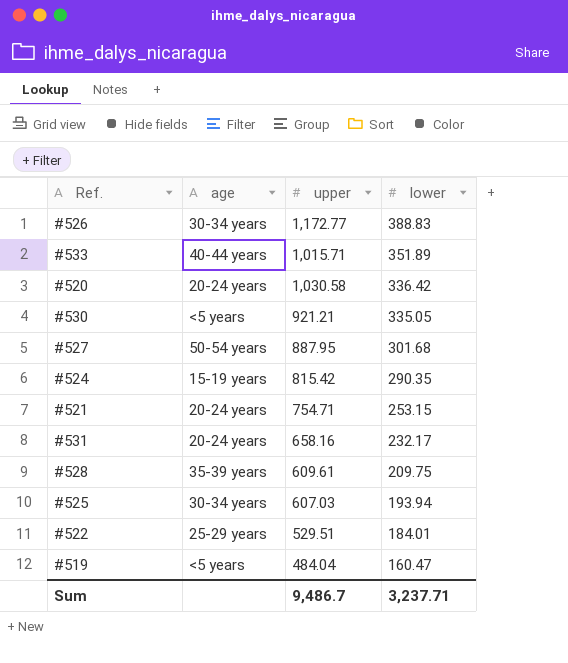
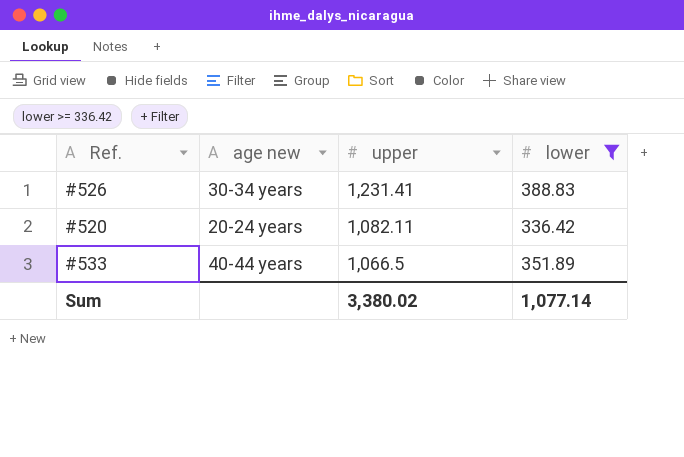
filter: none -> lower >= 336.42
row order: lower descending -> upper descending
column name: age -> age new
#526 | upper: 1,172.77 -> 1,231.41
#520 | upper: 1,030.58 -> 1,082.11
#533 | upper: 1,015.71 -> 1,066.5
Sum | upper: 9,486.7 -> 3,380.02
Sum | lower: 3,237.71 -> 1,077.14

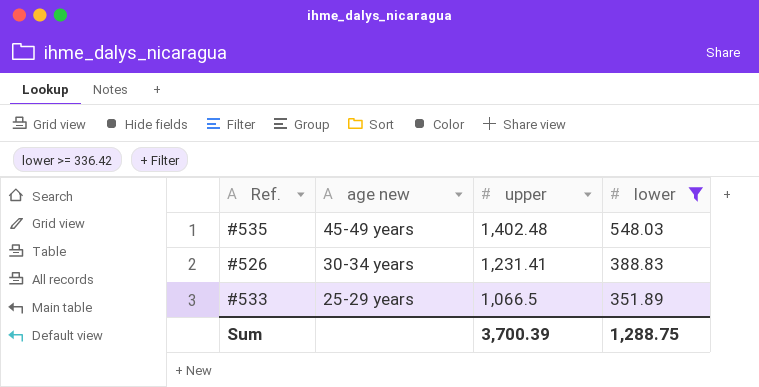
row #520: 20-24 years | 1,082.11 | 336.42 -> none
row #535: none -> 45-49 years | 1,402.48 | 548.03
#533 | age new: 40-44 years -> 25-29 years
Sum | upper: 3,380.02 -> 3,700.39
Sum | lower: 1,077.14 -> 1,288.75

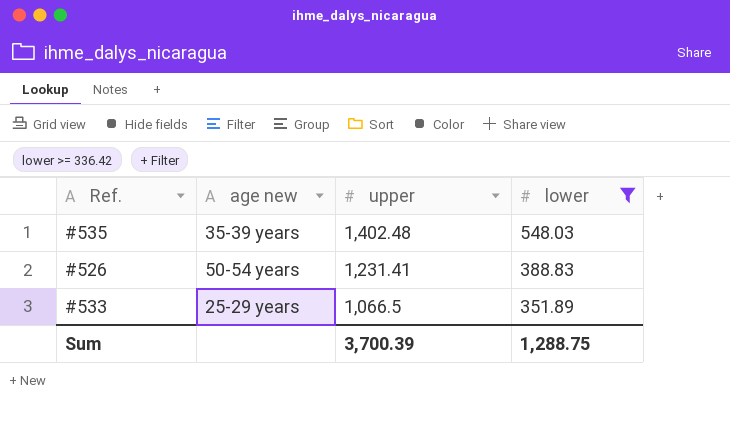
#535 | age new: 45-49 years -> 35-39 years
#526 | age new: 30-34 years -> 50-54 years

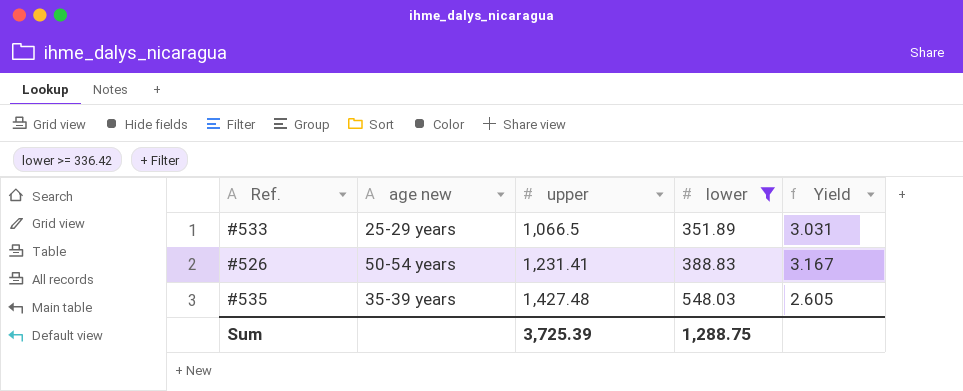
row order: upper descending -> upper ascending
column Yield | formula: none -> [upper] / [lower]
#535 | upper: 1,402.48 -> 1,427.48
Sum | upper: 3,700.39 -> 3,725.39

